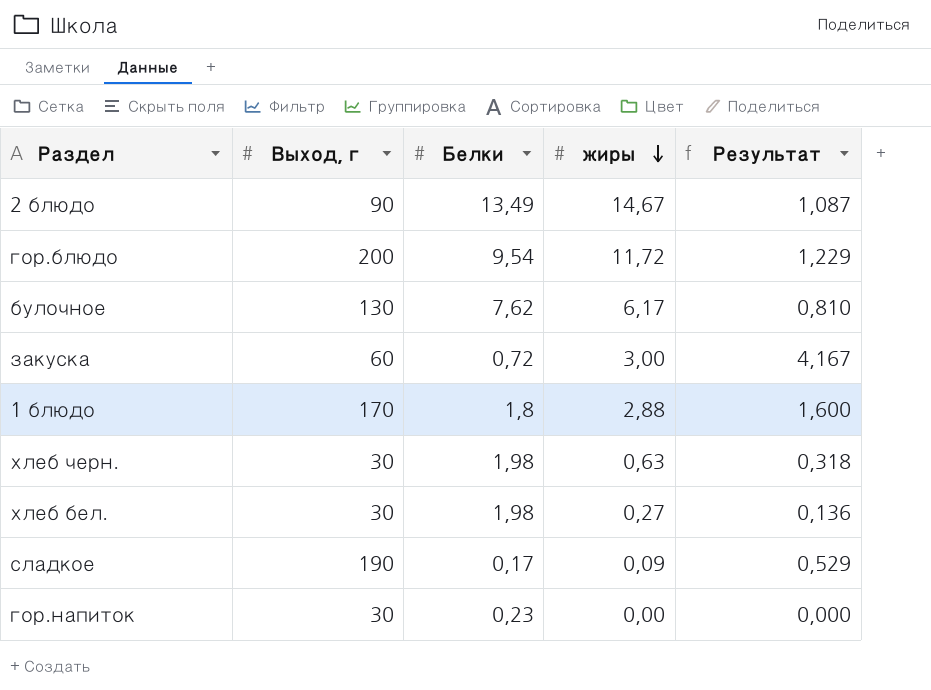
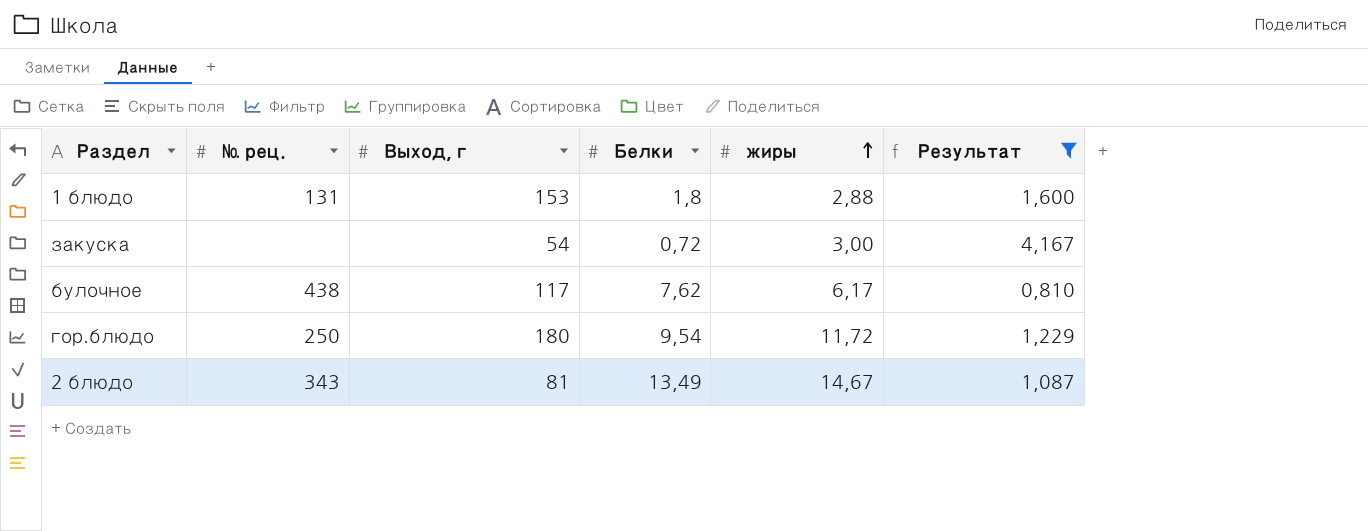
filter: none -> Результат >= 0,810
row order: жиры descending -> жиры ascending
column № рец. | position: none -> 2
1 блюдо | Выход, г: 170 -> 153
закуска | Выход, г: 60 -> 54
булочное | Выход, г: 130 -> 117
гор.блюдо | Выход, г: 200 -> 180
2 блюдо | Выход, г: 90 -> 81

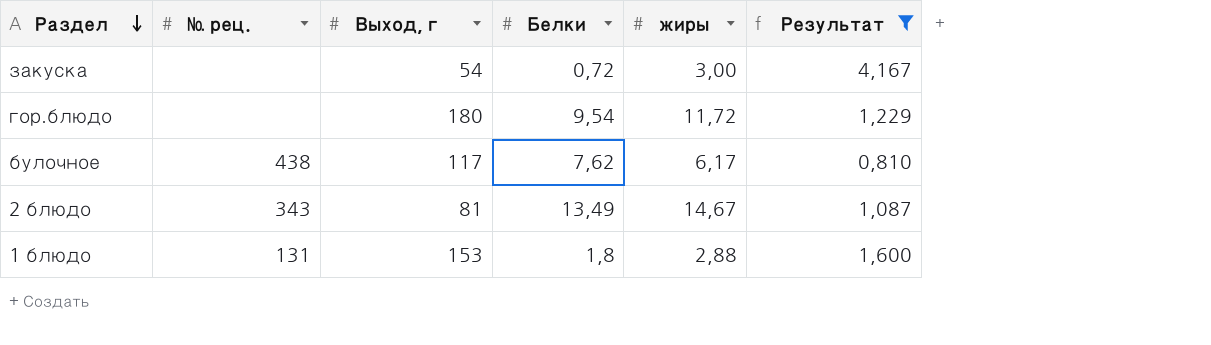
row order: жиры ascending -> Раздел descending
гор.блюдо | № рец.: 250 -> none

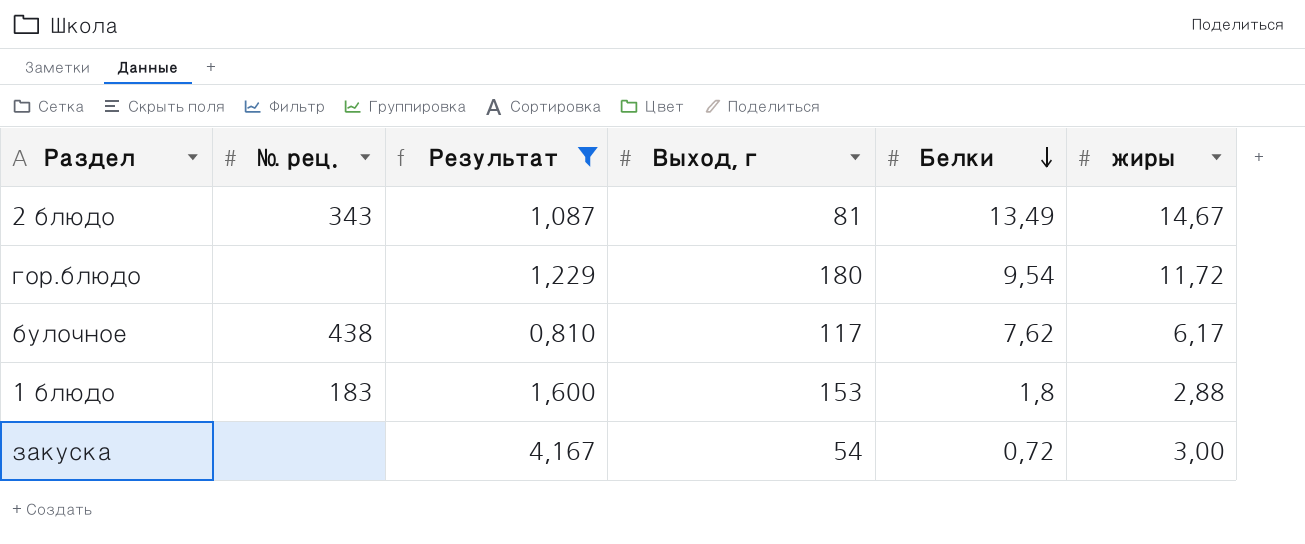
row order: Раздел descending -> Белки descending
column Результат | position: 6 -> 3
1 блюдо | № рец.: 131 -> 183

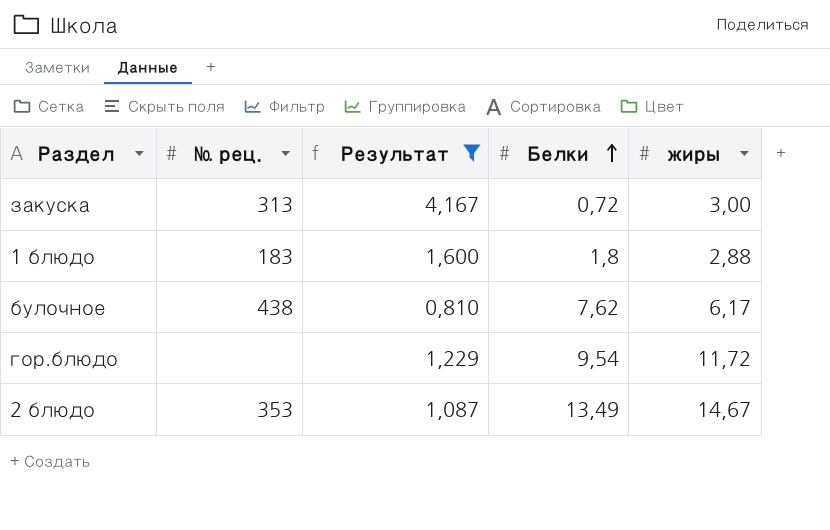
row order: Белки descending -> Белки ascending
column Выход, г | position: 4 -> none
закуска | № рец.: none -> 313
2 блюдо | № рец.: 343 -> 353

